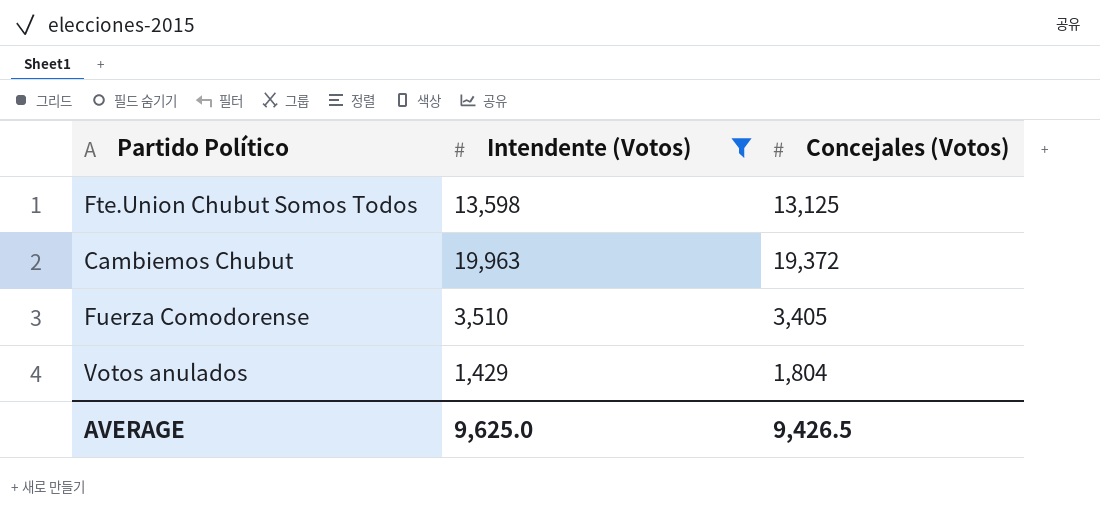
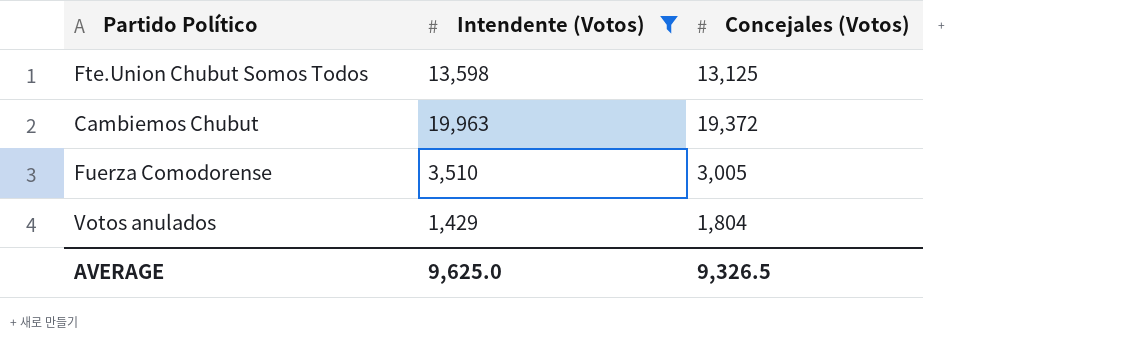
Fuerza Comodorense | Concejales (Votos): 3,405 -> 3,005
AVERAGE | Concejales (Votos): 9,426.5 -> 9,326.5

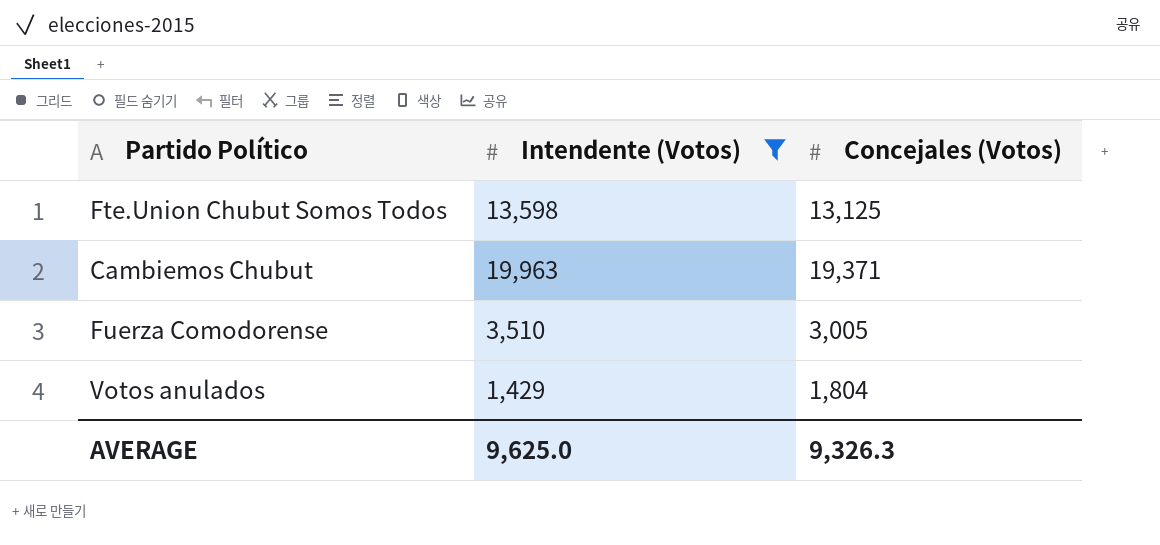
Cambiemos Chubut | Concejales (Votos): 19,372 -> 19,371
AVERAGE | Concejales (Votos): 9,326.5 -> 9,326.3

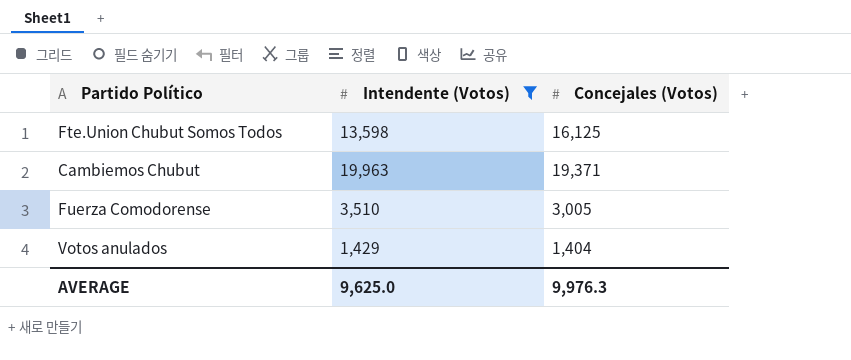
Fte.Union Chubut Somos Todos | Concejales (Votos): 13,125 -> 16,125
Votos anulados | Concejales (Votos): 1,804 -> 1,404
AVERAGE | Concejales (Votos): 9,326.3 -> 9,976.3

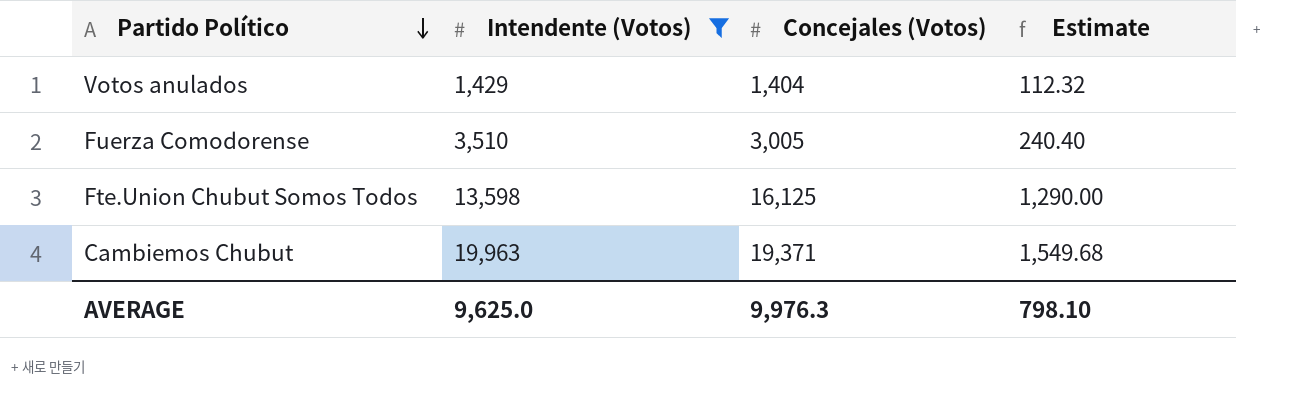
row order: none -> Partido Político descending
column Estimate | formula: none -> [Concejales (Votos)] * 0.08

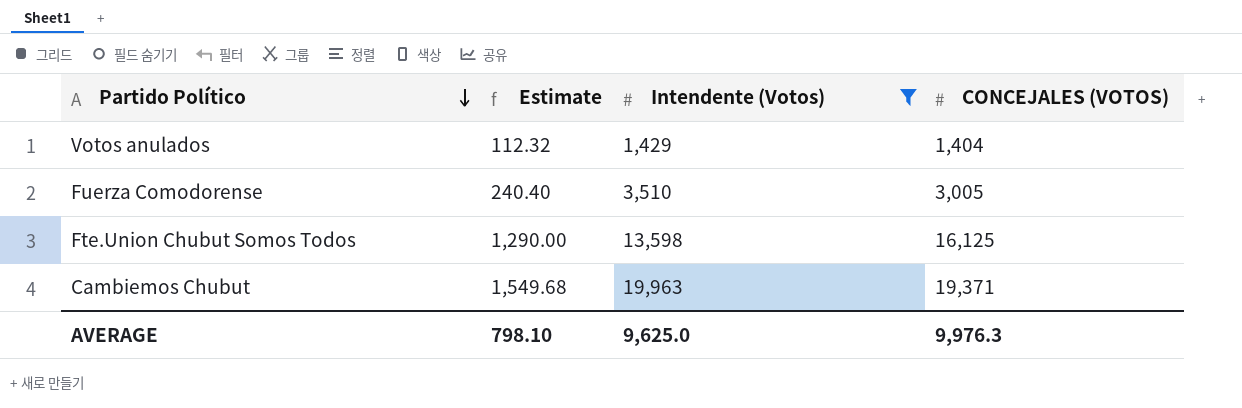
column Estimate | position: 4 -> 2
column name: Concejales (Votos) -> CONCEJALES (VOTOS)

